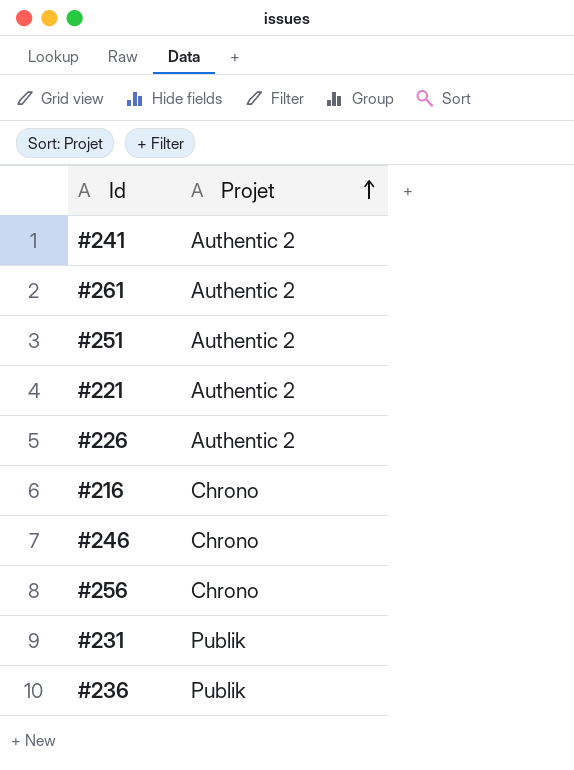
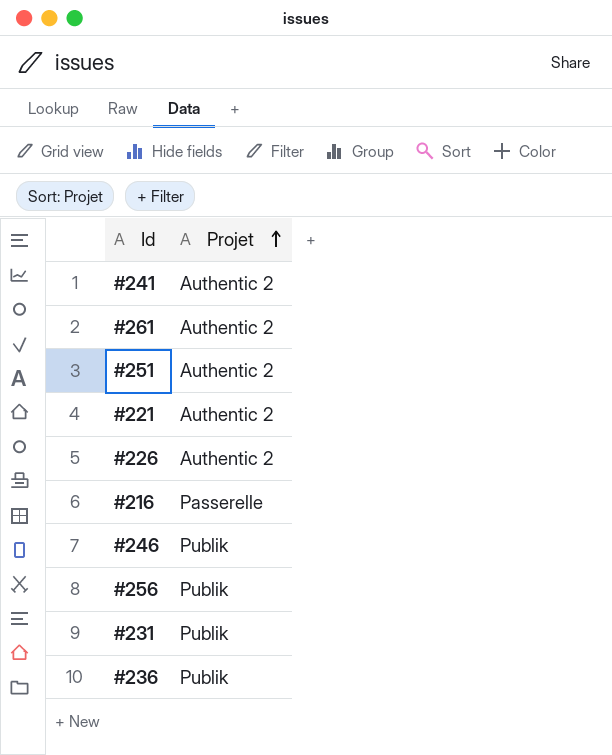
#216 | Projet: Chrono -> Passerelle
#246 | Projet: Chrono -> Publik
#256 | Projet: Chrono -> Publik

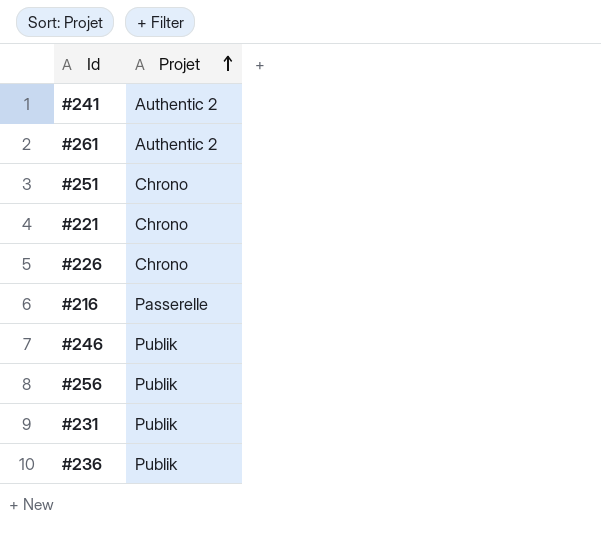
#251 | Projet: Authentic 2 -> Chrono
#221 | Projet: Authentic 2 -> Chrono
#226 | Projet: Authentic 2 -> Chrono

